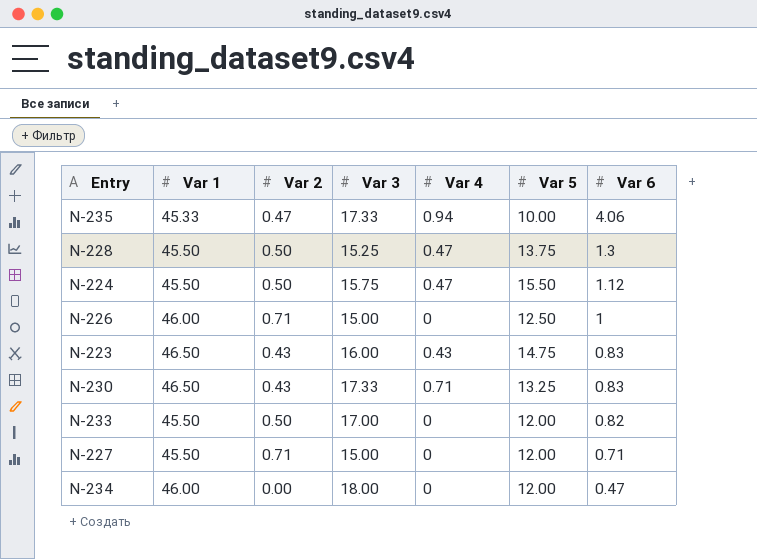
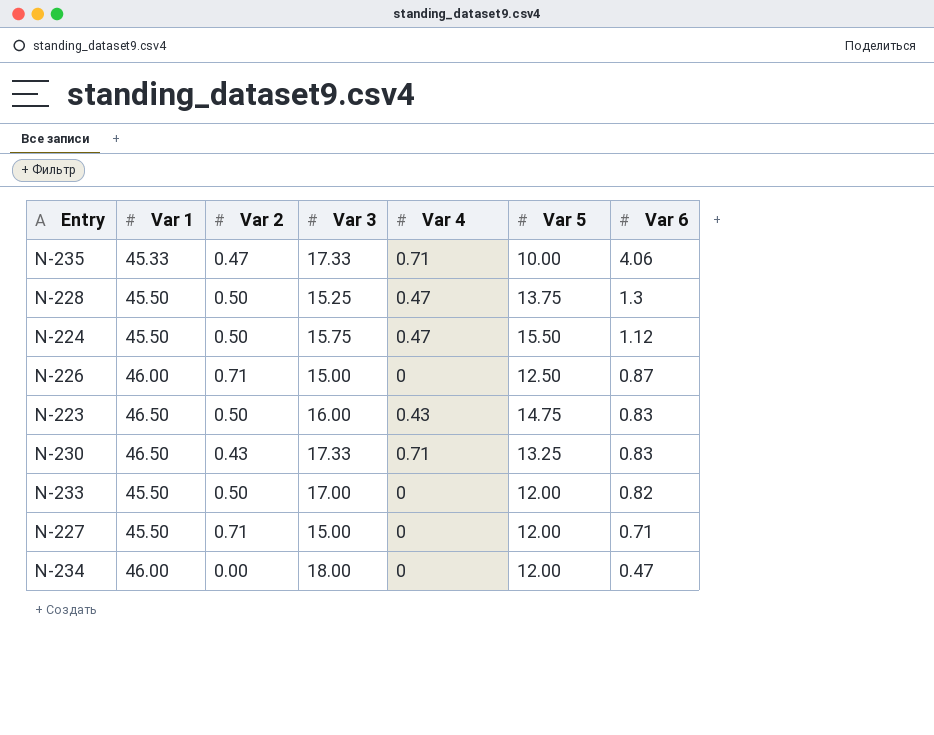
N-235 | Var 4: 0.94 -> 0.71
N-226 | Var 6: 1 -> 0.87
N-223 | Var 2: 0.43 -> 0.50

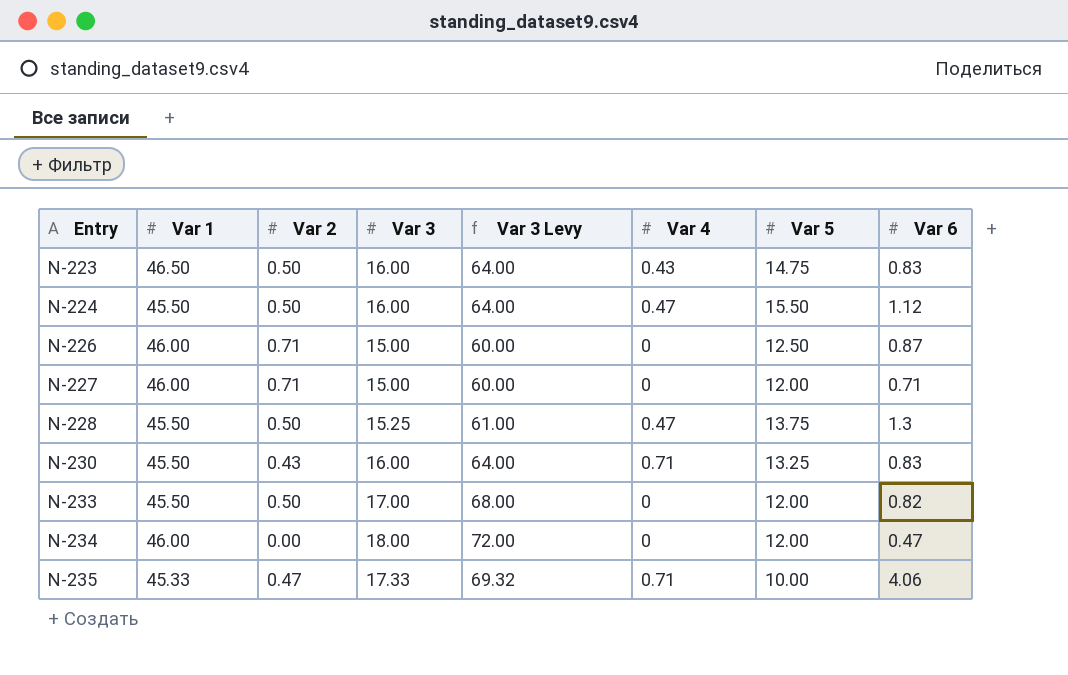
row order: Var 6 descending -> Entry ascending
column Var 3 Levy | formula: none -> [Var 3] * 4
N-224 | Var 3: 15.75 -> 16.00
N-227 | Var 1: 45.50 -> 46.00
N-230 | Var 1: 46.50 -> 45.50
N-230 | Var 3: 17.33 -> 16.00

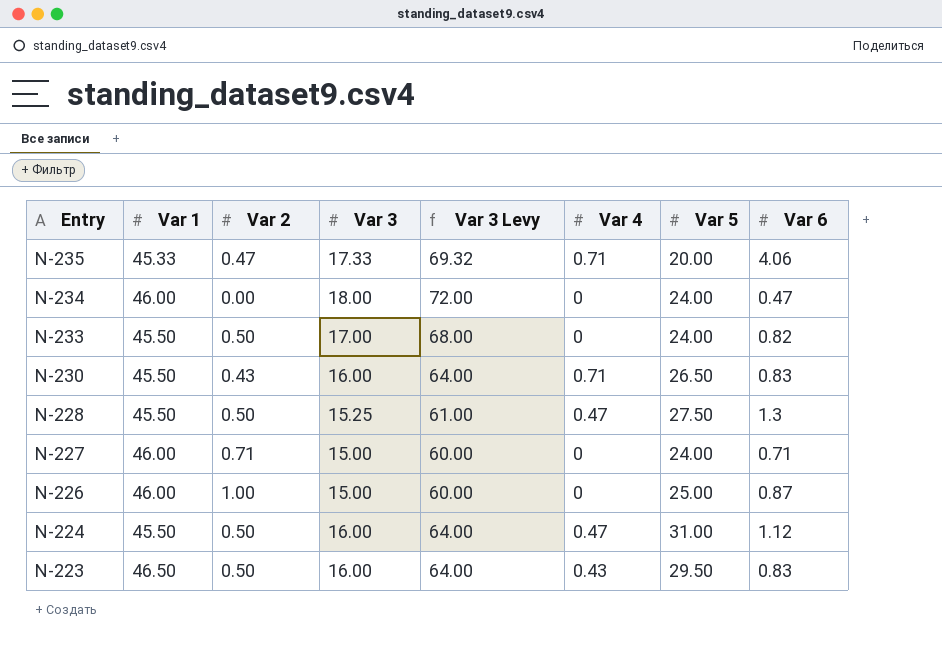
row order: Entry ascending -> Entry descending
N-235 | Var 5: 10.00 -> 20.00
N-234 | Var 5: 12.00 -> 24.00
N-233 | Var 5: 12.00 -> 24.00
N-230 | Var 5: 13.25 -> 26.50
N-228 | Var 5: 13.75 -> 27.50
N-227 | Var 5: 12.00 -> 24.00
N-226 | Var 2: 0.71 -> 1.00
N-226 | Var 5: 12.50 -> 25.00
N-224 | Var 5: 15.50 -> 31.00
N-223 | Var 5: 14.75 -> 29.50

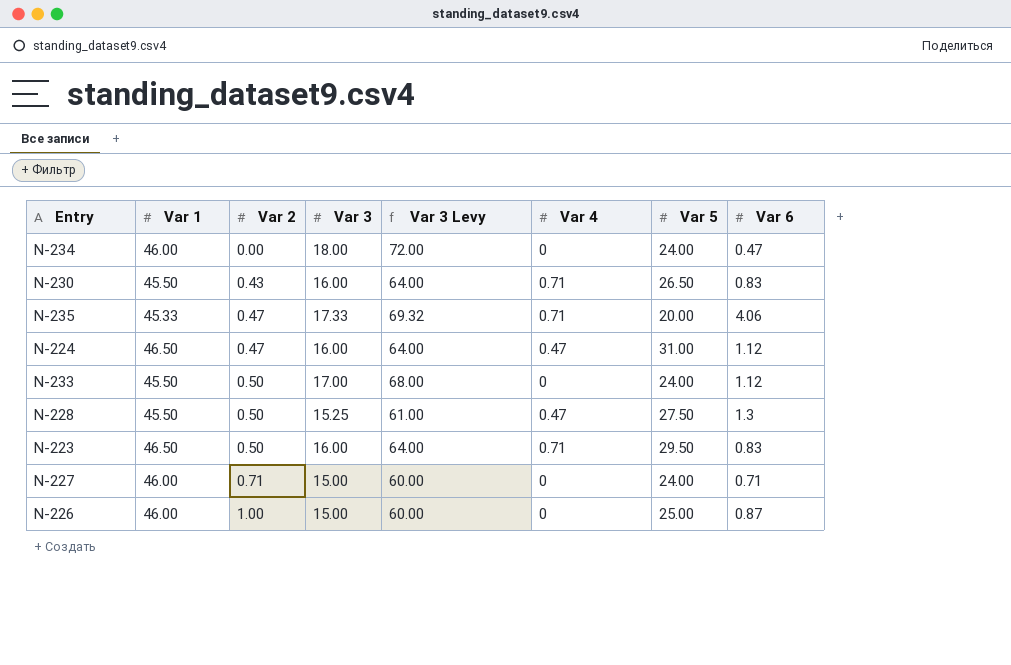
row order: Entry descending -> Var 2 ascending
N-224 | Var 1: 45.50 -> 46.50
N-224 | Var 2: 0.50 -> 0.47
N-233 | Var 6: 0.82 -> 1.12
N-223 | Var 4: 0.43 -> 0.71

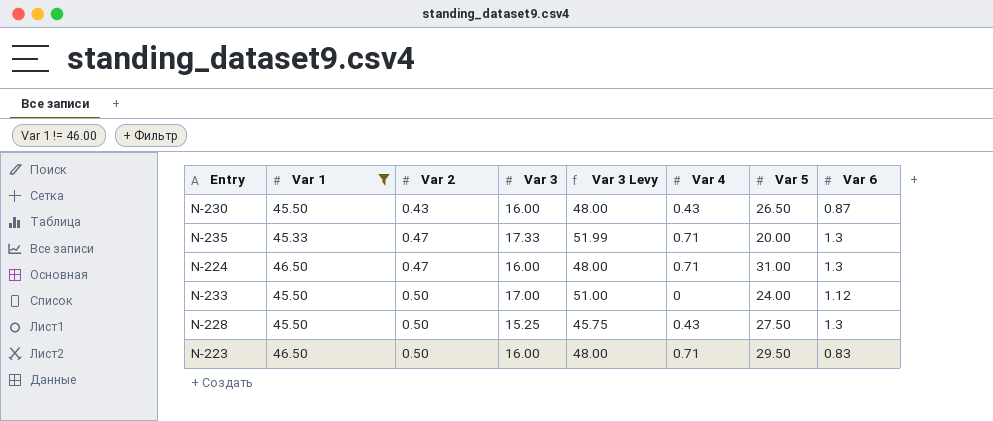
filter: none -> Var 1 != 46.00
column Var 3 Levy | formula: [Var 3] * 4 -> [Var 3] * 3
N-230 | Var 4: 0.71 -> 0.43
N-230 | Var 6: 0.83 -> 0.87
N-235 | Var 6: 4.06 -> 1.3
N-224 | Var 4: 0.47 -> 0.71
N-224 | Var 6: 1.12 -> 1.3
N-228 | Var 4: 0.47 -> 0.43

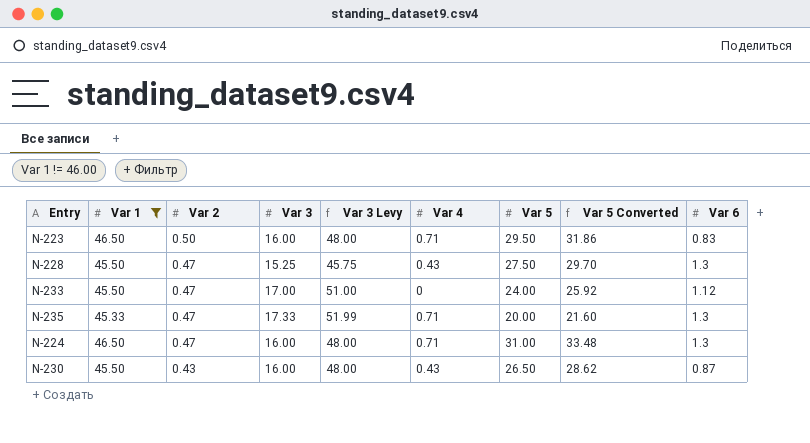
row order: Var 2 ascending -> Var 2 descending
column Var 5 Converted | formula: none -> [Var 5] * 1.08
N-228 | Var 2: 0.50 -> 0.47
N-233 | Var 2: 0.50 -> 0.47

